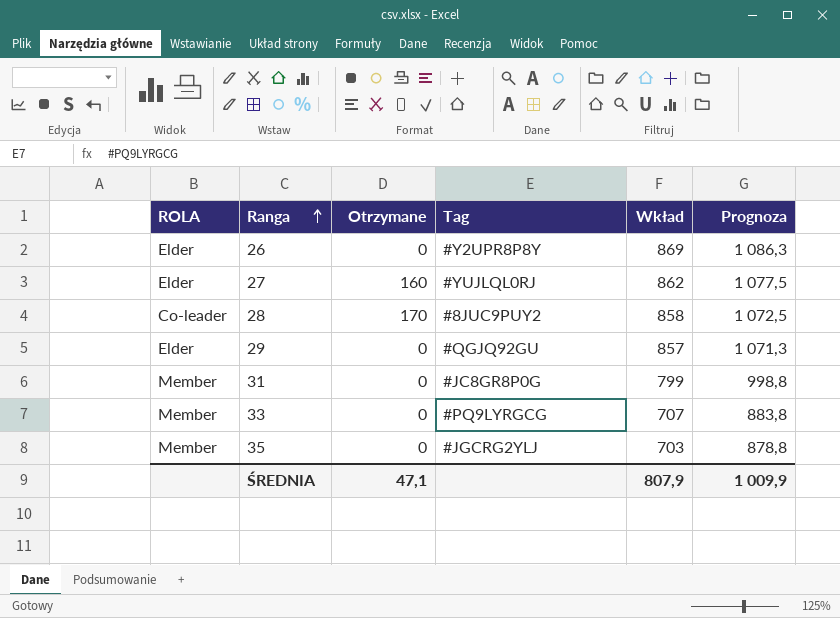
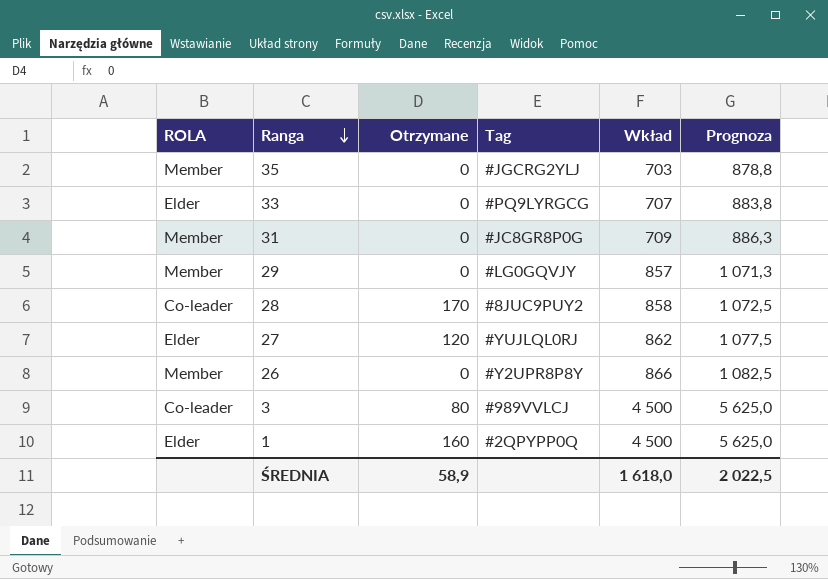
row order: Ranga ascending -> Ranga descending
33 | ROLA: Member -> Elder
31 | Wkład: 799 -> 709
31 | Prognoza: 998,8 -> 886,3
29 | ROLA: Elder -> Member
29 | Tag: #QGJQ92GU -> #LG0GQVJY
27 | Otrzymane: 160 -> 120
26 | ROLA: Elder -> Member
26 | Wkład: 869 -> 866
26 | Prognoza: 1 086,3 -> 1 082,5
row 3: none -> Co-leader | 80 | #989VVLCJ | 4 500 | 5 625,0
row 1: none -> Elder | 160 | #2QPYPP0Q | 4 500 | 5 625,0
ŚREDNIA | Otrzymane: 47,1 -> 58,9
ŚREDNIA | Wkład: 807,9 -> 1 618,0
ŚREDNIA | Prognoza: 1 009,9 -> 2 022,5

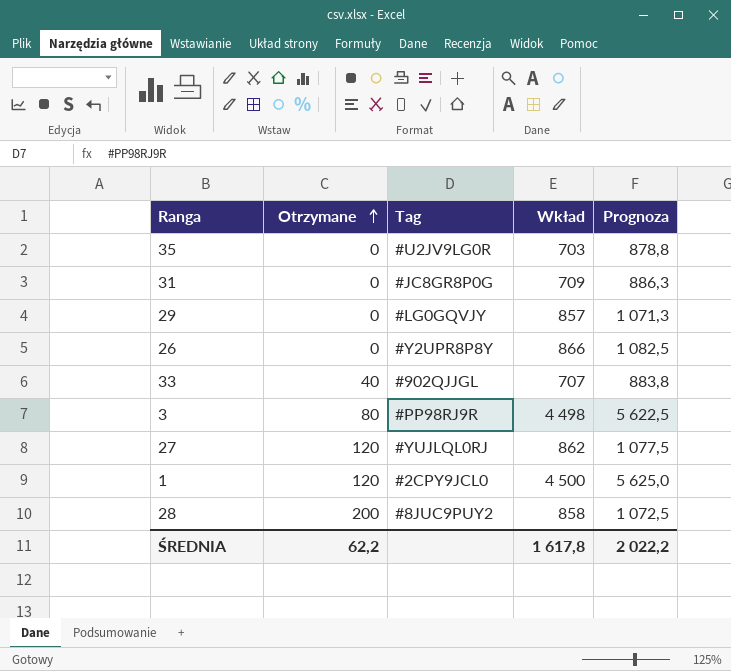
row order: Ranga descending -> Otrzymane ascending
column ROLA | position: 1 -> none
35 | Tag: #JGCRG2YLJ -> #U2JV9LG0R
33 | Otrzymane: 0 -> 40
33 | Tag: #PQ9LYRGCG -> #902QJJGL
3 | Tag: #989VVLCJ -> #PP98RJ9R
3 | Wkład: 4 500 -> 4 498
3 | Prognoza: 5 625,0 -> 5 622,5
1 | Otrzymane: 160 -> 120
1 | Tag: #2QPYPP0Q -> #2CPY9JCL0
28 | Otrzymane: 170 -> 200
ŚREDNIA | Otrzymane: 58,9 -> 62,2
ŚREDNIA | Wkład: 1 618,0 -> 1 617,8
ŚREDNIA | Prognoza: 2 022,5 -> 2 022,2

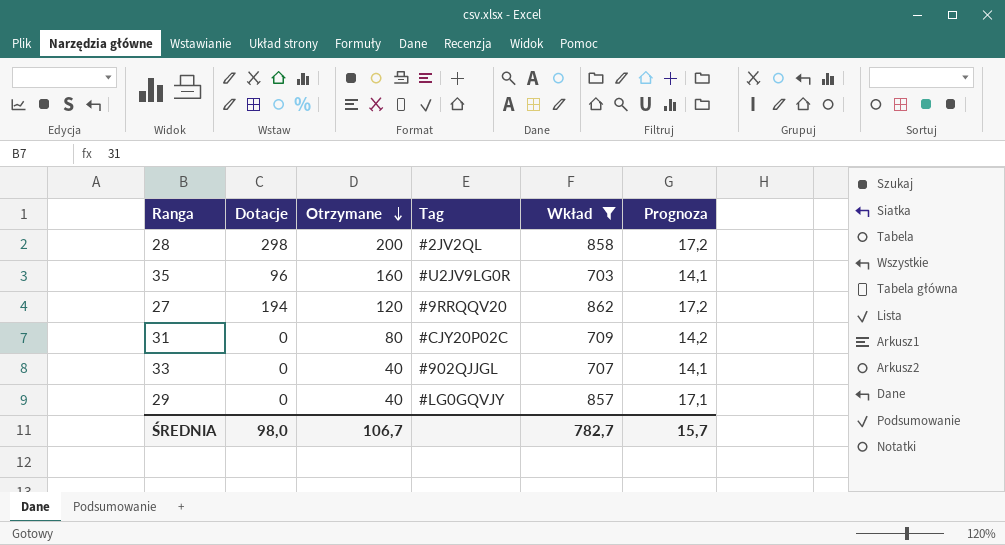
filter: none -> Wkład <= 862
row order: Otrzymane ascending -> Otrzymane descending
column Dotacje | position: none -> 2
column Prognoza | formula: [Wkład] * 1,25 -> [Wkład] * 0,02
28 | Tag: #8JUC9PUY2 -> #2JV2QL
35 | Otrzymane: 0 -> 160
27 | Tag: #YUJLQL0RJ -> #9RRQQV20
31 | Otrzymane: 0 -> 80
31 | Tag: #JC8GR8P0G -> #CJY20P02C
29 | Otrzymane: 0 -> 40
ŚREDNIA | Otrzymane: 62,2 -> 106,7
ŚREDNIA | Wkład: 1 617,8 -> 782,7
ŚREDNIA | Prognoza: 2 022,2 -> 15,7

